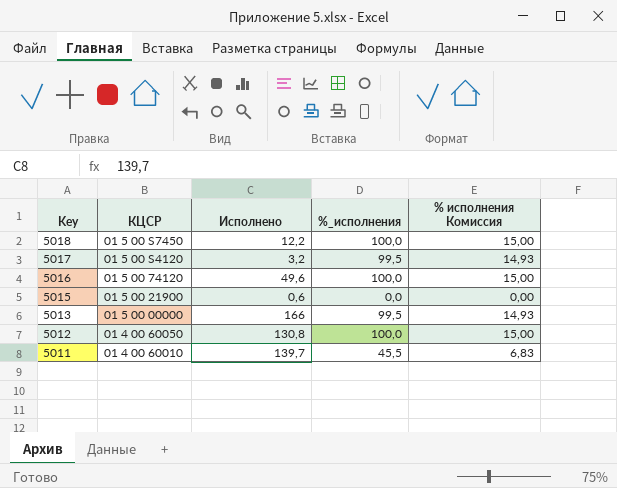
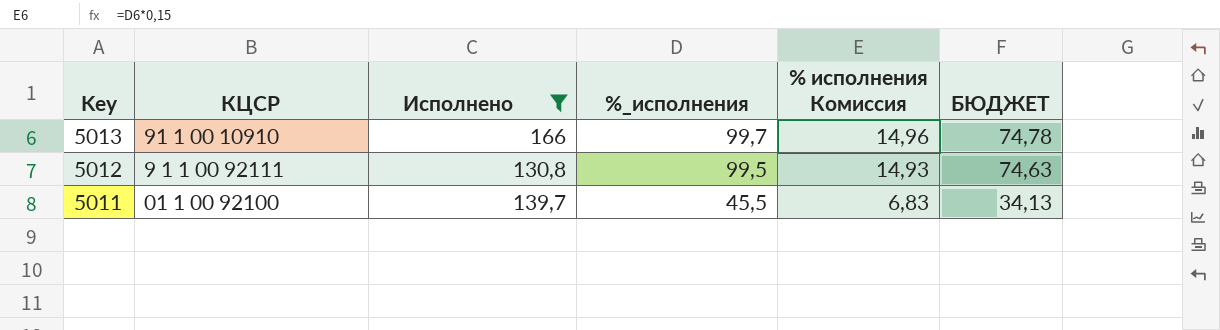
filter: none -> Исполнено >= 130,8
column БЮДЖЕТ | formula: none -> [%_исполнения] * 0,75
5013 | КЦСР: 01 5 00 00000 -> 91 1 00 10910
5013 | %_исполнения: 99,5 -> 99,7
5013 | % исполнения Комиссия: 14,93 -> 14,96
5012 | КЦСР: 01 4 00 60050 -> 9 1 1 00 92111
5012 | %_исполнения: 100,0 -> 99,5
5012 | % исполнения Комиссия: 15,00 -> 14,93
5011 | КЦСР: 01 4 00 60010 -> 01 1 00 92100

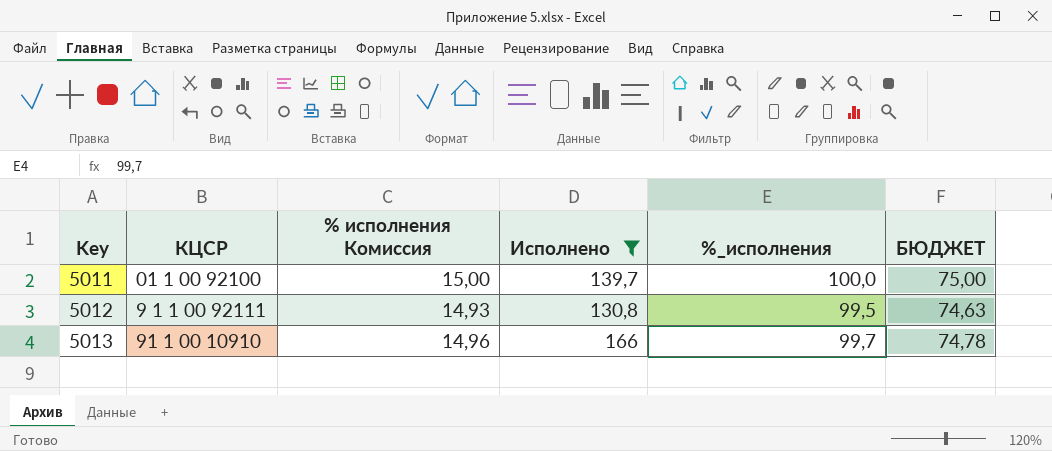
row order: Key descending -> Key ascending
column % исполнения Комиссия | position: 5 -> 3
5011 | % исполнения Комиссия: 6,83 -> 15,00
5011 | %_исполнения: 45,5 -> 100,0
5011 | БЮДЖЕТ: 34,13 -> 75,00

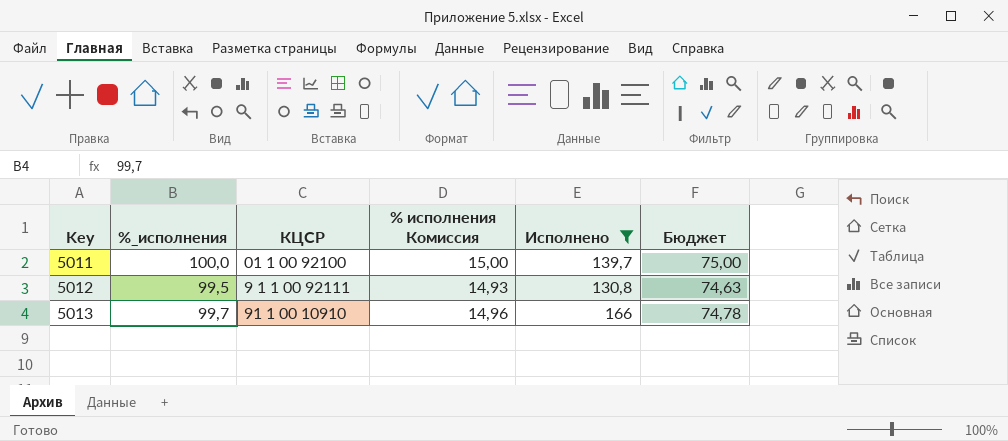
column %_исполнения | position: 5 -> 2
column name: БЮДЖЕТ -> Бюджет

